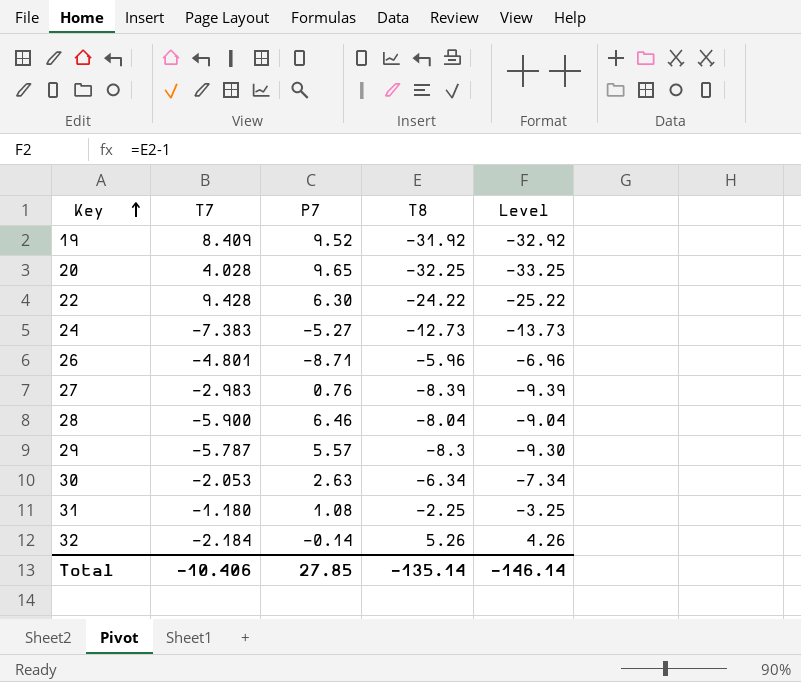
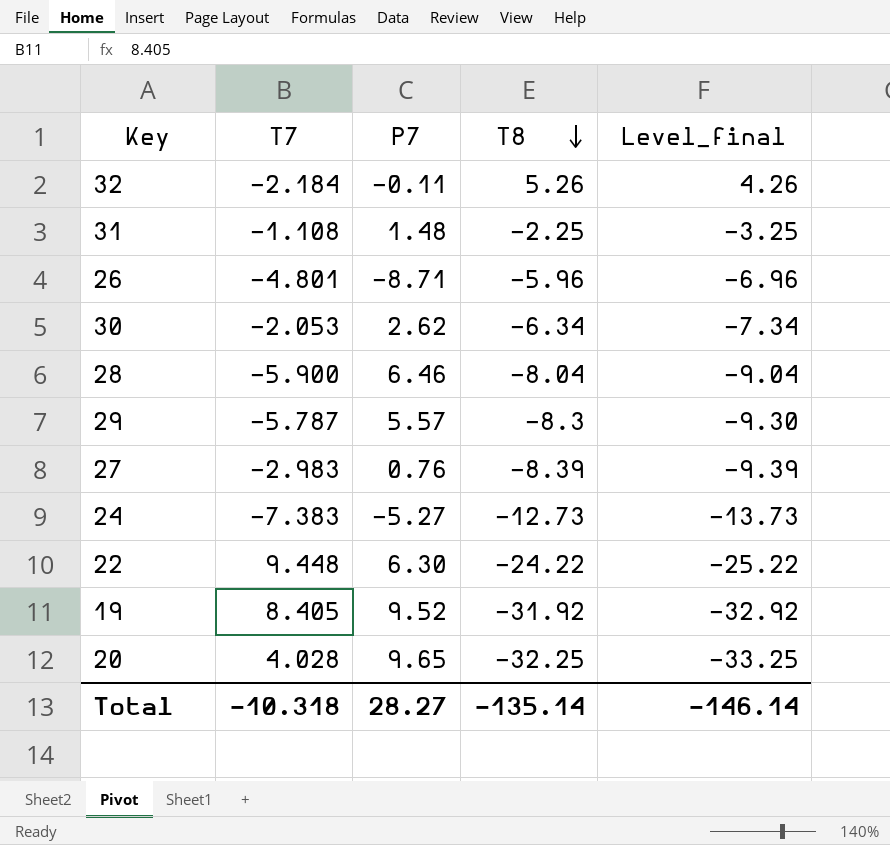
row order: Key ascending -> T8 descending
column name: Level -> Level_final
32 | P7: -0.14 -> -0.11
31 | T7: -1.180 -> -1.108
31 | P7: 1.08 -> 1.48
30 | P7: 2.63 -> 2.62
22 | T7: 9.428 -> 9.448
19 | T7: 8.409 -> 8.405
Total | T7: -10.406 -> -10.318
Total | P7: 27.85 -> 28.27

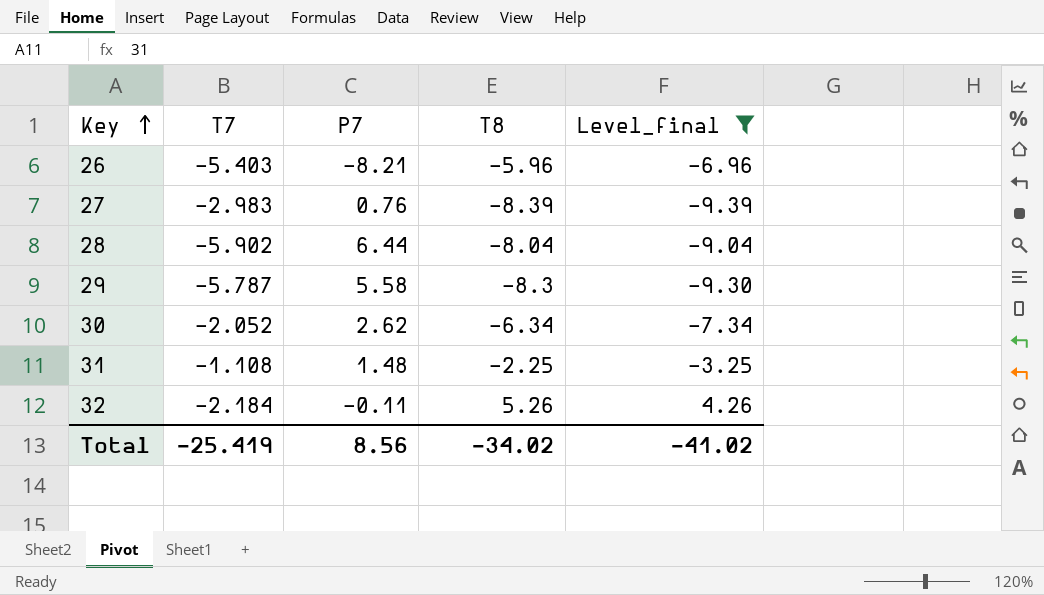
filter: none -> Level_final >= -9.39
row order: T8 descending -> Key ascending
26 | T7: -4.801 -> -5.403
26 | P7: -8.71 -> -8.21
28 | T7: -5.900 -> -5.902
28 | P7: 6.46 -> 6.44
29 | P7: 5.57 -> 5.58
30 | T7: -2.053 -> -2.052
Total | T7: -10.318 -> -25.419
Total | P7: 28.27 -> 8.56
Total | T8: -135.14 -> -34.02
Total | Level_final: -146.14 -> -41.02

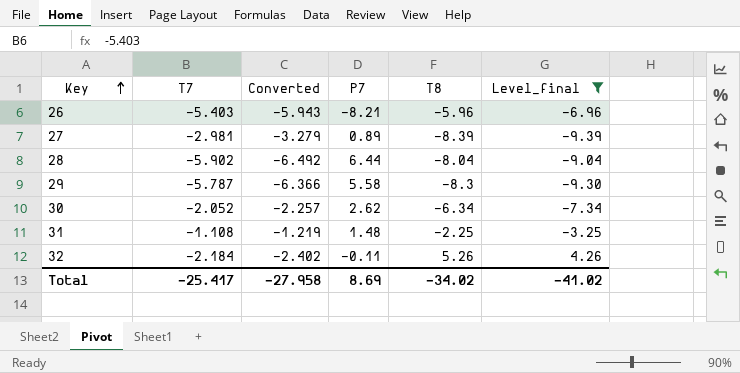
column Converted | formula: none -> [T7] * 1.1
27 | T7: -2.983 -> -2.981
27 | P7: 0.76 -> 0.89
Total | T7: -25.419 -> -25.417
Total | P7: 8.56 -> 8.69

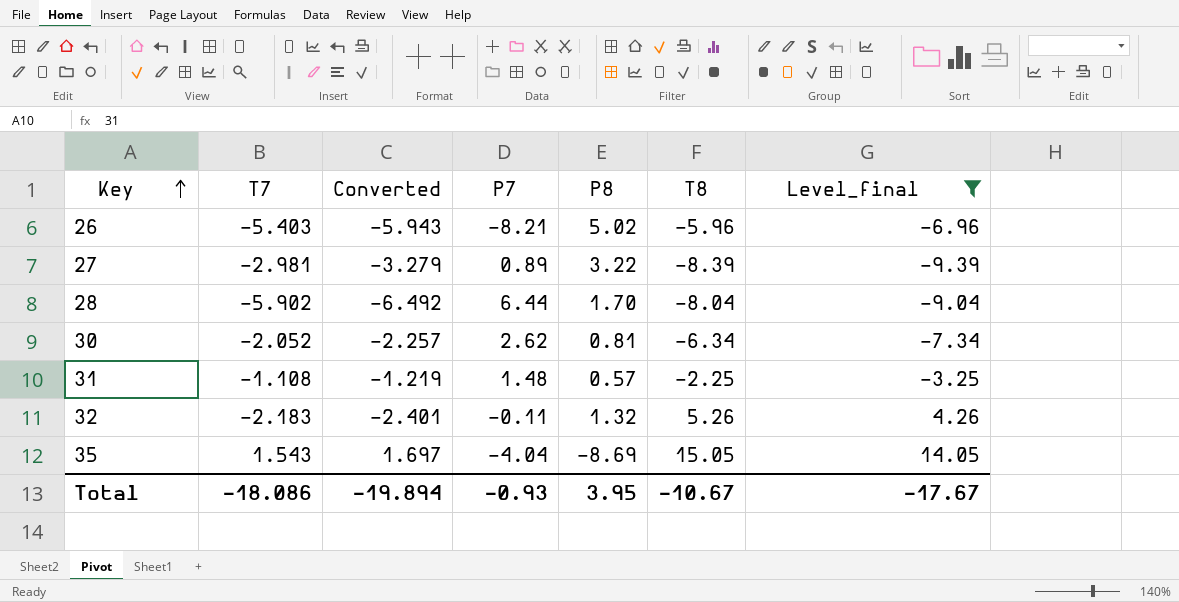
column P8 | position: none -> 5
row 29: -5.787 | -6.366 | 5.58 | -8.3 | -9.30 -> none
32 | T7: -2.184 -> -2.183
32 | Converted: -2.402 -> -2.401
row 35: none -> 1.543 | 1.697 | -4.04 | -8.69 | 15.05 | 14.05
Total | T7: -25.417 -> -18.086
Total | Converted: -27.958 -> -19.894
Total | P7: 8.69 -> -0.93
Total | T8: -34.02 -> -10.67
Total | Level_final: -41.02 -> -17.67

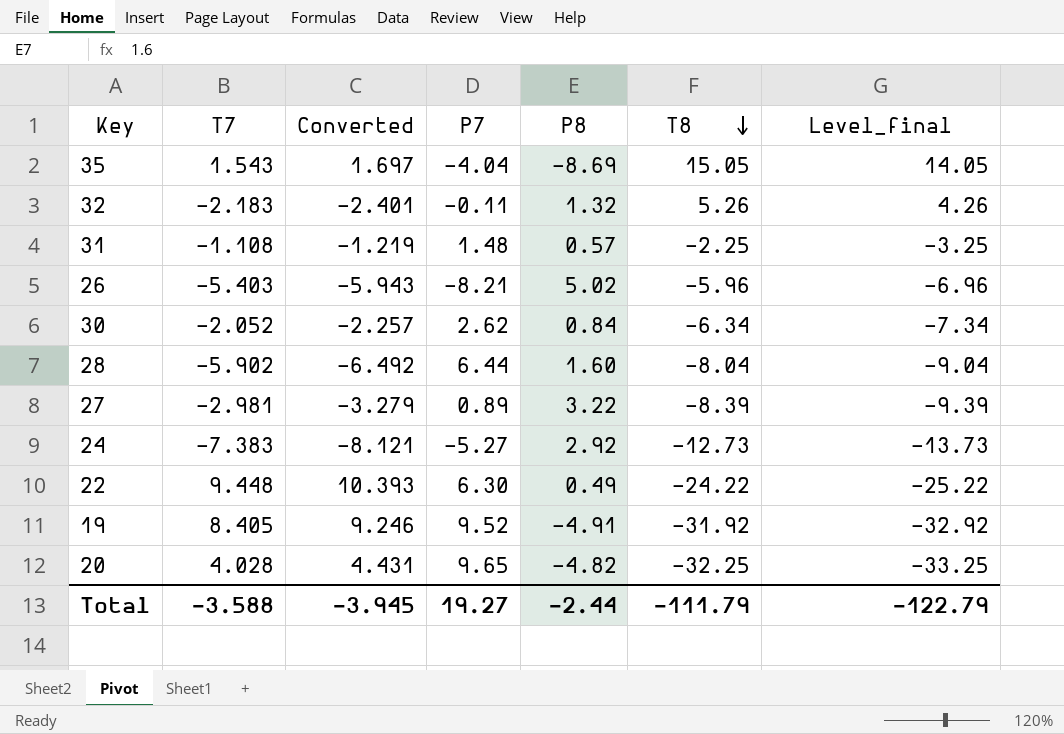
filter: Level_final >= -9.39 -> none
row order: Key ascending -> T8 descending
30 | P8: 0.81 -> 0.84
28 | P8: 1.70 -> 1.60
Total | T7: -18.086 -> -3.588
Total | Converted: -19.894 -> -3.945
Total | P7: -0.93 -> 19.27
Total | P8: 3.95 -> -2.44
Total | T8: -10.67 -> -111.79
Total | Level_final: -17.67 -> -122.79

